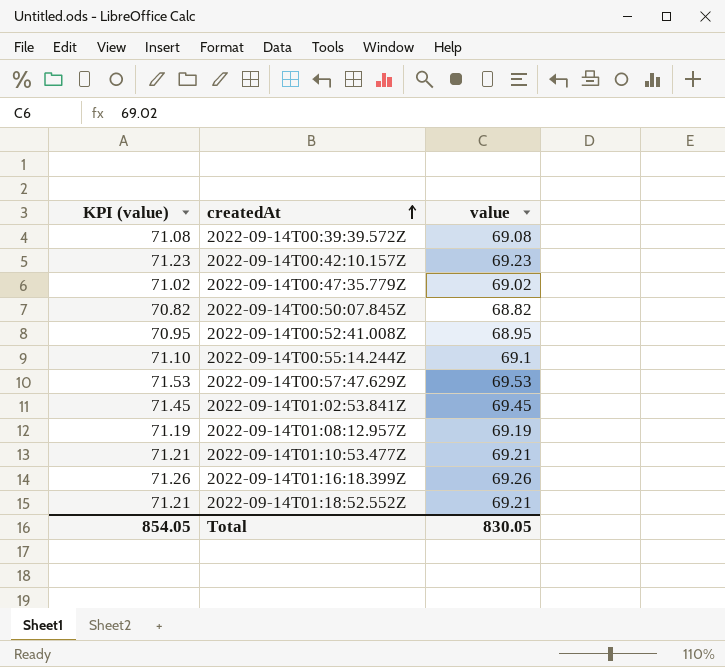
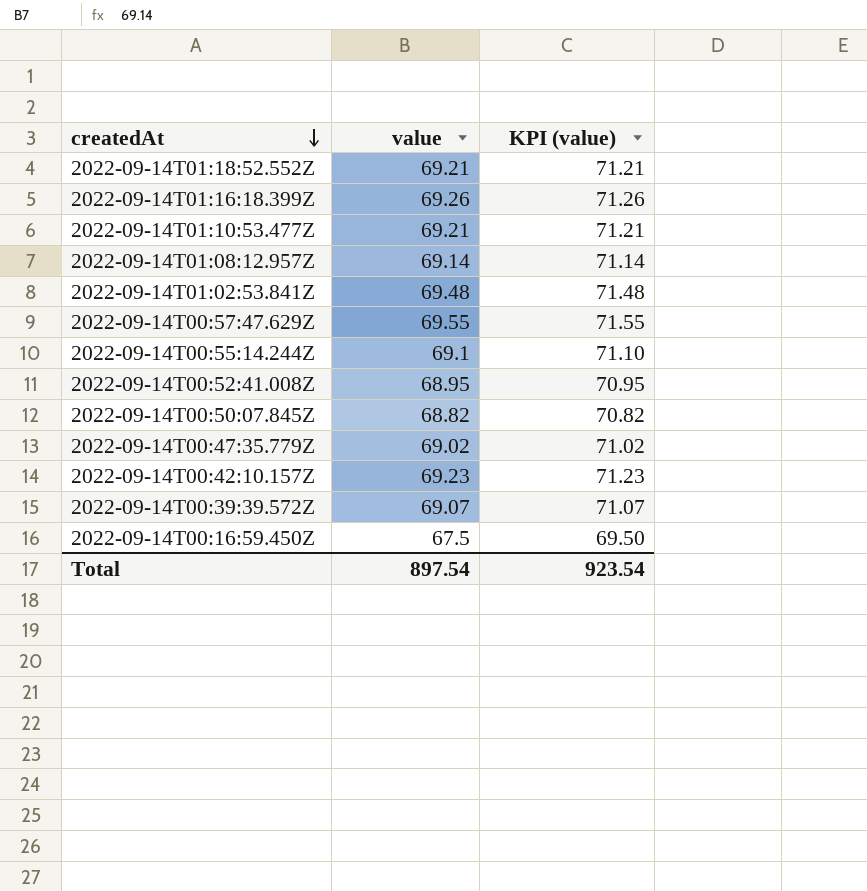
row order: createdAt ascending -> createdAt descending
column KPI (value) | position: 1 -> 3
2022-09-14T01:08:12.957Z | value: 69.19 -> 69.14
2022-09-14T01:08:12.957Z | KPI (value): 71.19 -> 71.14
2022-09-14T01:02:53.841Z | value: 69.45 -> 69.48
2022-09-14T01:02:53.841Z | KPI (value): 71.45 -> 71.48
2022-09-14T00:57:47.629Z | value: 69.53 -> 69.55
2022-09-14T00:57:47.629Z | KPI (value): 71.53 -> 71.55
2022-09-14T00:39:39.572Z | value: 69.08 -> 69.07
2022-09-14T00:39:39.572Z | KPI (value): 71.08 -> 71.07
row 2022-09-14T00:16:59.450Z: none -> 67.5 | 69.50
Total | value: 830.05 -> 897.54
Total | KPI (value): 854.05 -> 923.54

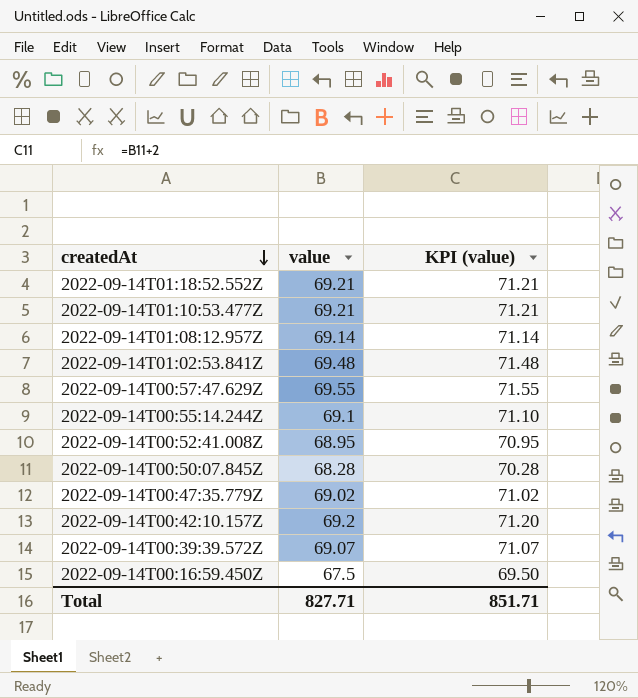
row 2022-09-14T01:16:18.399Z: 69.26 | 71.26 -> none
2022-09-14T00:50:07.845Z | value: 68.82 -> 68.28
2022-09-14T00:50:07.845Z | KPI (value): 70.82 -> 70.28
2022-09-14T00:42:10.157Z | value: 69.23 -> 69.2
2022-09-14T00:42:10.157Z | KPI (value): 71.23 -> 71.20
Total | value: 897.54 -> 827.71
Total | KPI (value): 923.54 -> 851.71

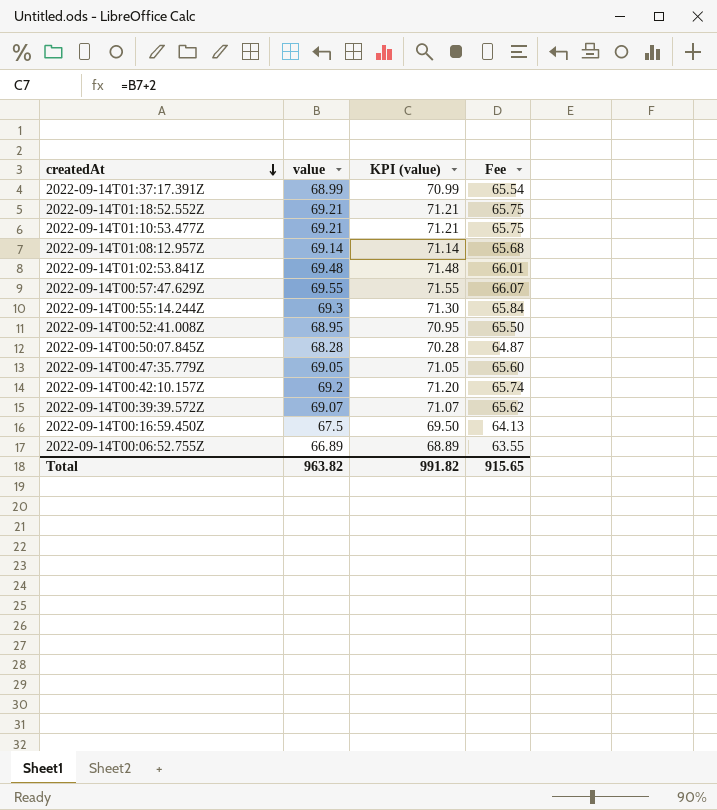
column Fee | formula: none -> [value] * 0.95
row 2022-09-14T01:37:17.391Z: none -> 68.99 | 70.99 | 65.54
2022-09-14T00:55:14.244Z | value: 69.1 -> 69.3
2022-09-14T00:55:14.244Z | KPI (value): 71.10 -> 71.30
2022-09-14T00:47:35.779Z | value: 69.02 -> 69.05
2022-09-14T00:47:35.779Z | KPI (value): 71.02 -> 71.05
row 2022-09-14T00:06:52.755Z: none -> 66.89 | 68.89 | 63.55
Total | value: 827.71 -> 963.82
Total | KPI (value): 851.71 -> 991.82

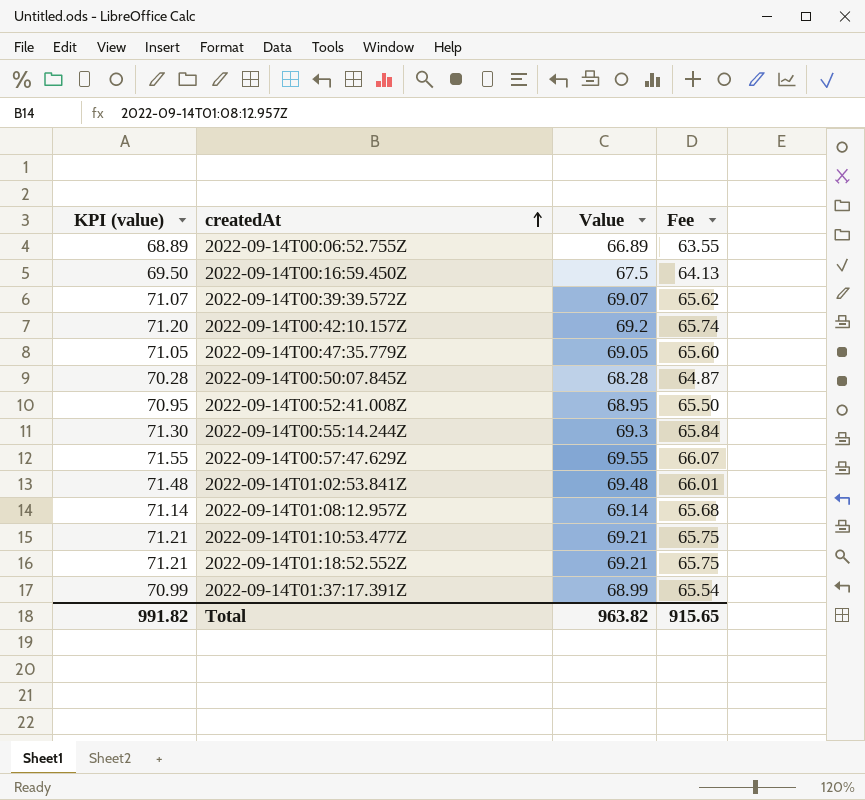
row order: createdAt descending -> createdAt ascending
column KPI (value) | position: 3 -> 1
column name: value -> Value

